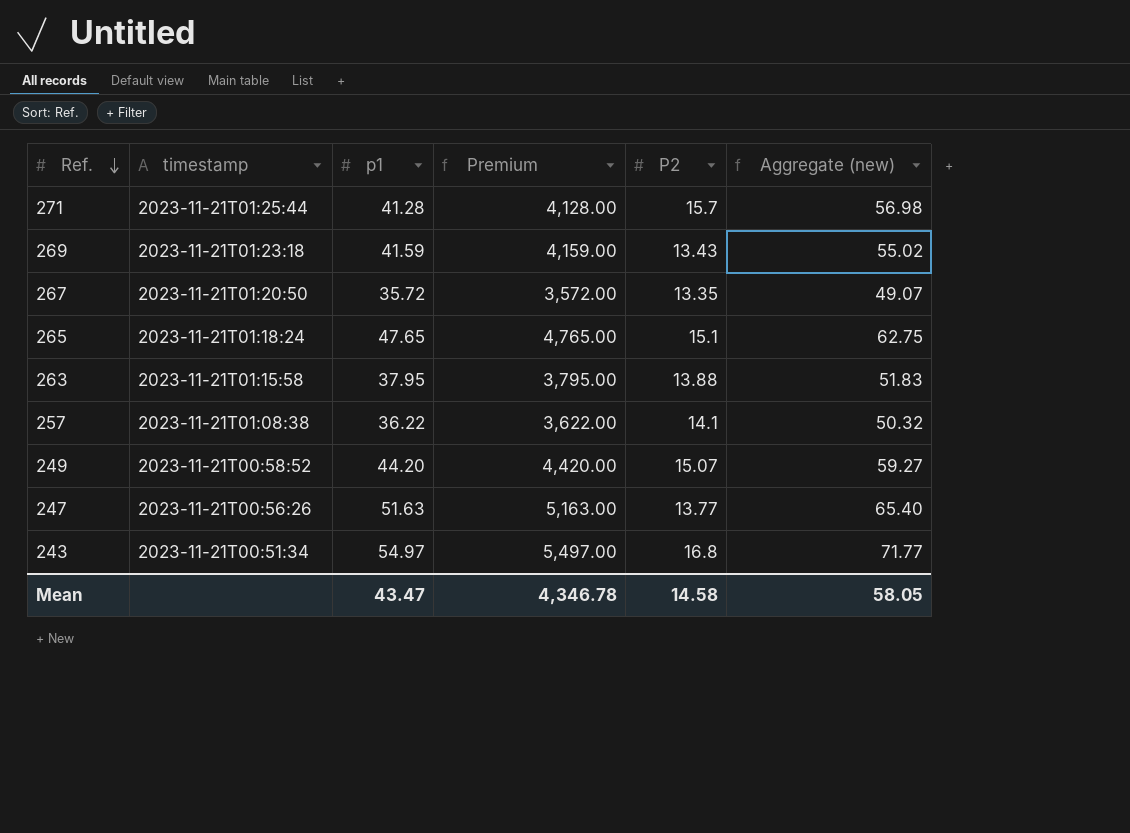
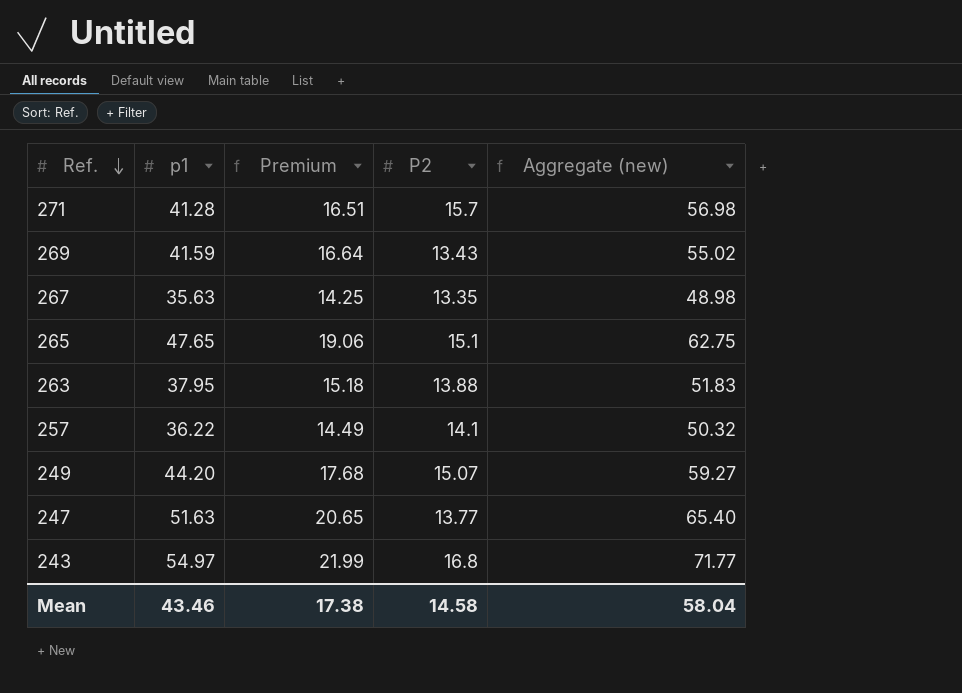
column timestamp | position: 2 -> none
column Premium | formula: [p1] * 100 -> [p1] * 0.4
267 | p1: 35.72 -> 35.63
267 | Aggregate (new): 49.07 -> 48.98
Mean | p1: 43.47 -> 43.46
Mean | Premium: 4,346.78 -> 17.38
Mean | Aggregate (new): 58.05 -> 58.04

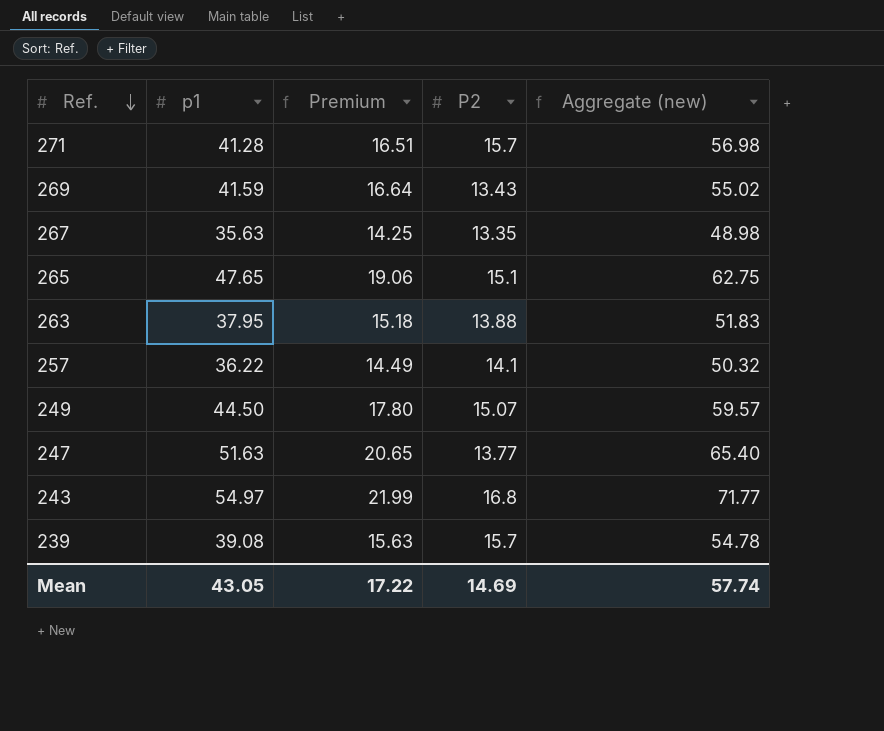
249 | p1: 44.20 -> 44.50
249 | Premium: 17.68 -> 17.80
249 | Aggregate (new): 59.27 -> 59.57
row 239: none -> 39.08 | 15.63 | 15.7 | 54.78
Mean | p1: 43.46 -> 43.05
Mean | Premium: 17.38 -> 17.22
Mean | P2: 14.58 -> 14.69
Mean | Aggregate (new): 58.04 -> 57.74

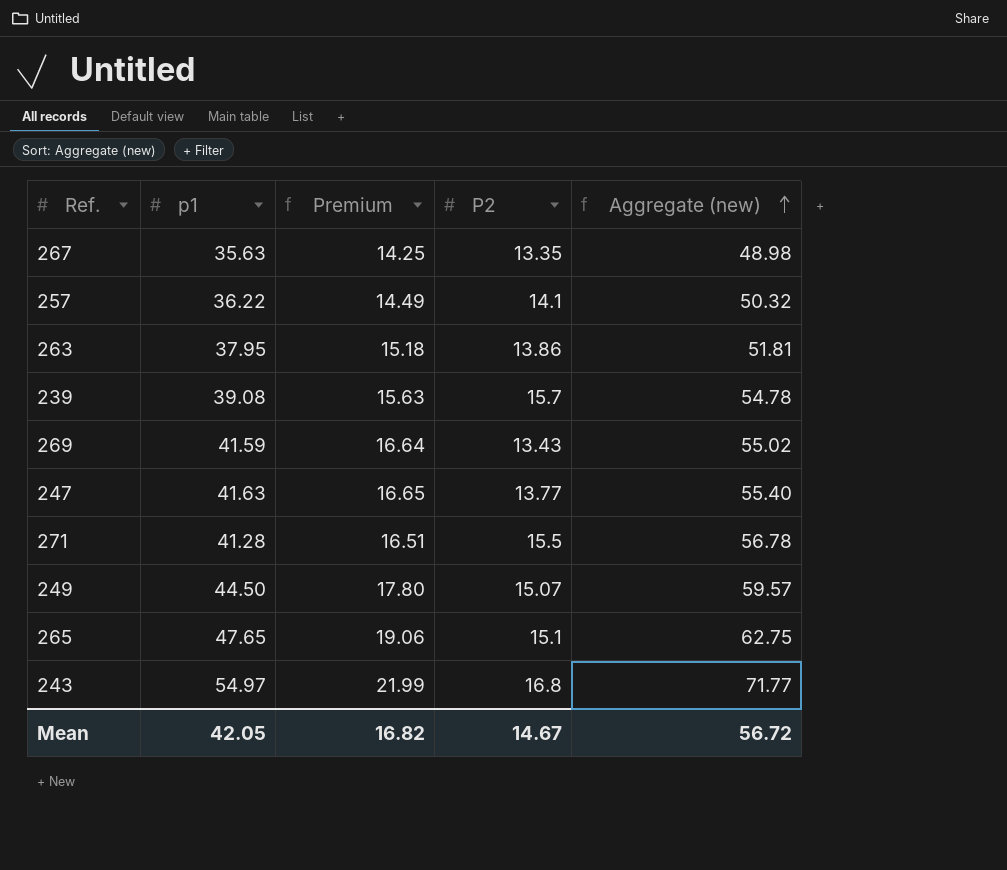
row order: Ref. descending -> Aggregate (new) ascending
263 | P2: 13.88 -> 13.86
263 | Aggregate (new): 51.83 -> 51.81
247 | p1: 51.63 -> 41.63
247 | Premium: 20.65 -> 16.65
247 | Aggregate (new): 65.40 -> 55.40
271 | P2: 15.7 -> 15.5
271 | Aggregate (new): 56.98 -> 56.78
Mean | p1: 43.05 -> 42.05
Mean | Premium: 17.22 -> 16.82
Mean | P2: 14.69 -> 14.67
Mean | Aggregate (new): 57.74 -> 56.72

